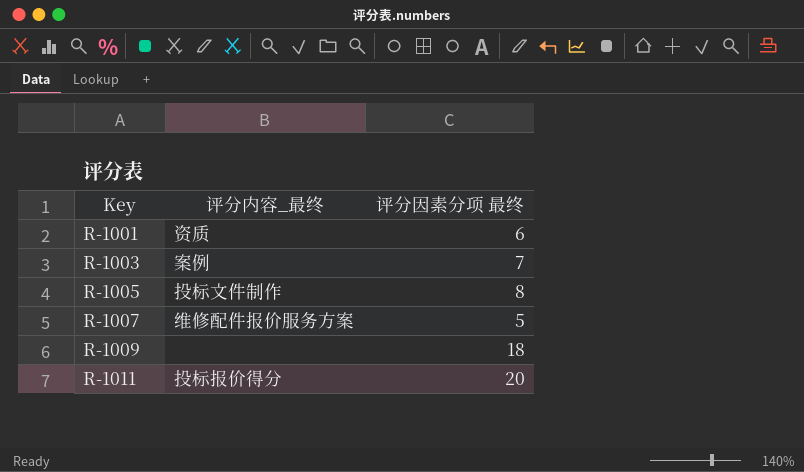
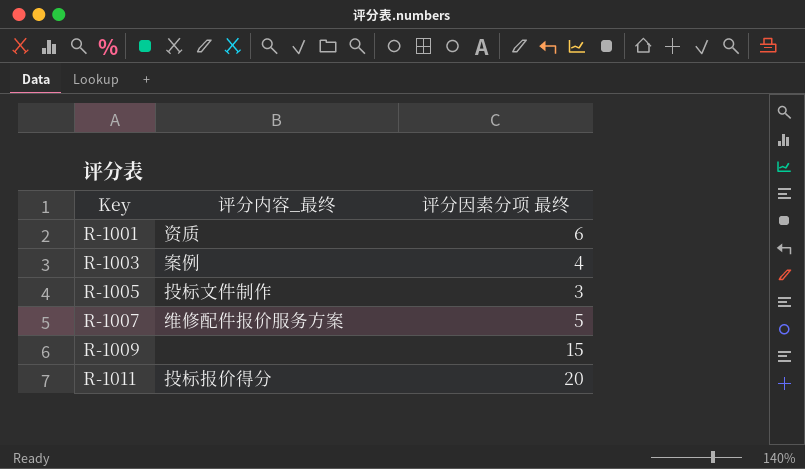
R-1003 | 评分因素分项 最终: 7 -> 4
R-1005 | 评分因素分项 最终: 8 -> 3
R-1009 | 评分因素分项 最终: 18 -> 15

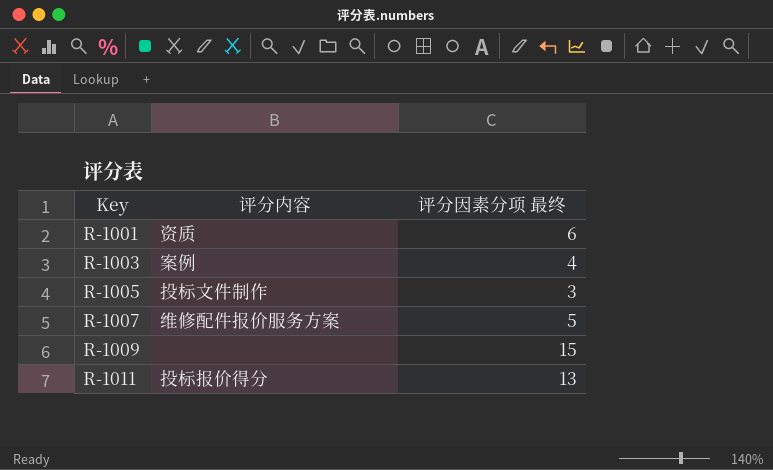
column name: 评分内容_最终 -> 评分内容
R-1011 | 评分因素分项 最终: 20 -> 13

